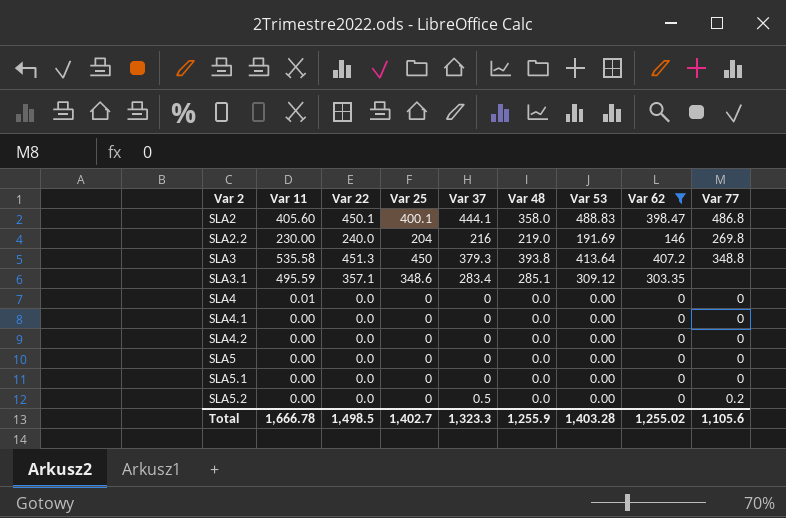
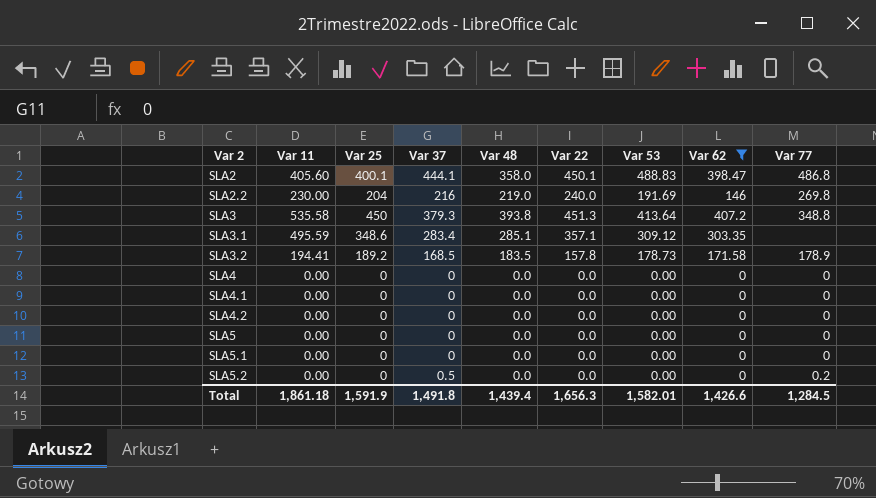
column Var 22 | position: 3 -> 6
row SLA3.2: none -> 194.41 | 189.2 | 168.5 | 183.5 | 157.8 | 178.73 | 171.58 | 178.9
SLA4 | Var 11: 0.01 -> 0.00
Total | Var 11: 1,666.78 -> 1,861.18
Total | Var 25: 1,402.7 -> 1,591.9
Total | Var 37: 1,323.3 -> 1,491.8
Total | Var 48: 1,255.9 -> 1,439.4
Total | Var 22: 1,498.5 -> 1,656.3
Total | Var 53: 1,403.28 -> 1,582.01
Total | Var 62: 1,255.02 -> 1,426.6
Total | Var 77: 1,105.6 -> 1,284.5

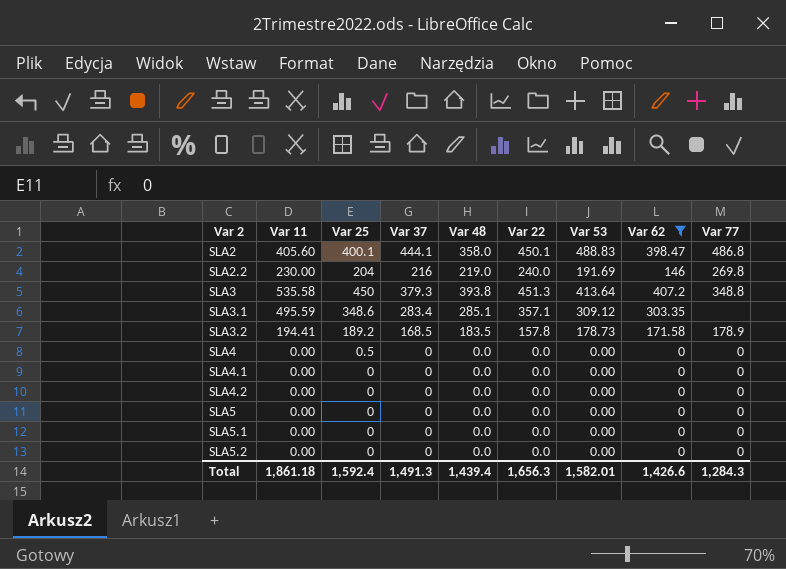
SLA4 | Var 25: 0 -> 0.5
SLA5.2 | Var 37: 0.5 -> 0
SLA5.2 | Var 77: 0.2 -> 0
Total | Var 25: 1,591.9 -> 1,592.4
Total | Var 37: 1,491.8 -> 1,491.3
Total | Var 77: 1,284.5 -> 1,284.3

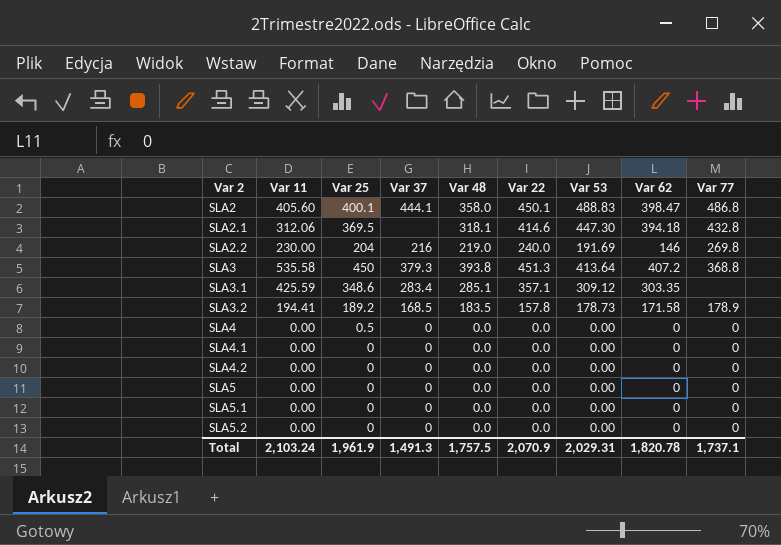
filter: Var 62 != 394.18 -> none
SLA3 | Var 77: 348.8 -> 368.8
SLA3.1 | Var 11: 495.59 -> 425.59
Total | Var 11: 1,861.18 -> 2,103.24
Total | Var 25: 1,592.4 -> 1,961.9
Total | Var 48: 1,439.4 -> 1,757.5
Total | Var 22: 1,656.3 -> 2,070.9
Total | Var 53: 1,582.01 -> 2,029.31
Total | Var 62: 1,426.6 -> 1,820.78
Total | Var 77: 1,284.3 -> 1,737.1

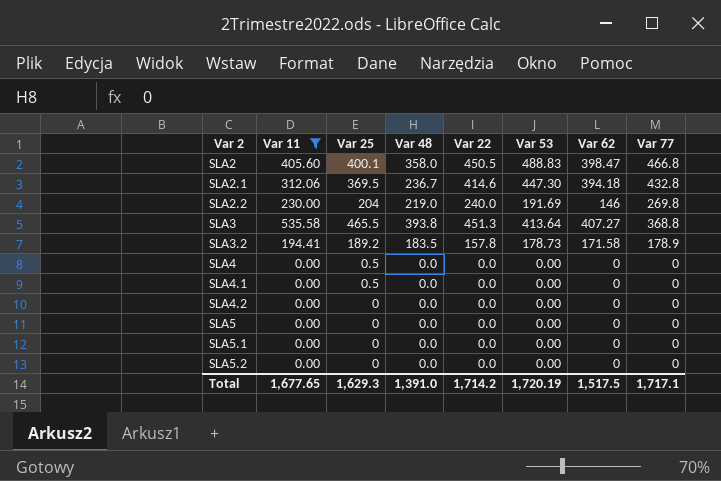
filter: none -> Var 11 != 425.59
column Var 37 | position: 4 -> none
SLA2 | Var 22: 450.1 -> 450.5
SLA2 | Var 77: 486.8 -> 466.8
SLA2.1 | Var 48: 318.1 -> 236.7
SLA3 | Var 25: 450 -> 465.5
SLA3 | Var 62: 407.2 -> 407.27
SLA4.1 | Var 25: 0 -> 0.5
Total | Var 11: 2,103.24 -> 1,677.65
Total | Var 25: 1,961.9 -> 1,629.3
Total | Var 48: 1,757.5 -> 1,391.0
Total | Var 22: 2,070.9 -> 1,714.2
Total | Var 53: 2,029.31 -> 1,720.19
Total | Var 62: 1,820.78 -> 1,517.5
Total | Var 77: 1,737.1 -> 1,717.1

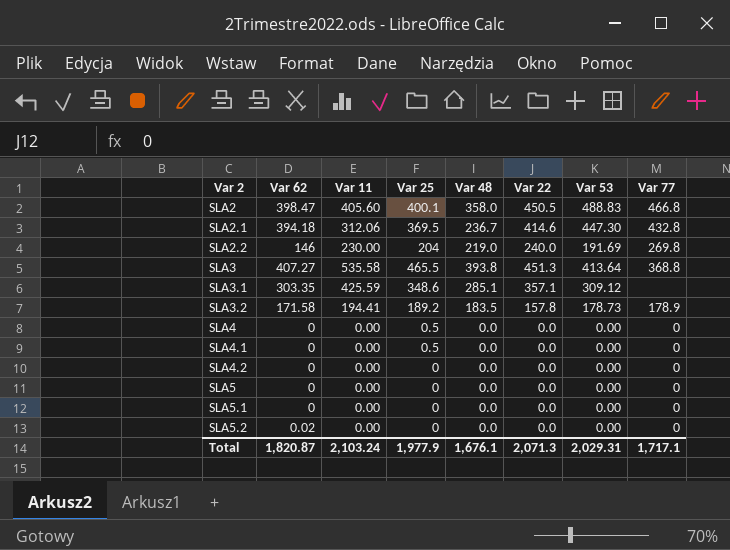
filter: Var 11 != 425.59 -> none
column Var 62 | position: 7 -> 2
SLA5.2 | Var 62: 0 -> 0.02
Total | Var 62: 1,517.5 -> 1,820.87
Total | Var 11: 1,677.65 -> 2,103.24
Total | Var 25: 1,629.3 -> 1,977.9
Total | Var 48: 1,391.0 -> 1,676.1
Total | Var 22: 1,714.2 -> 2,071.3
Total | Var 53: 1,720.19 -> 2,029.31

